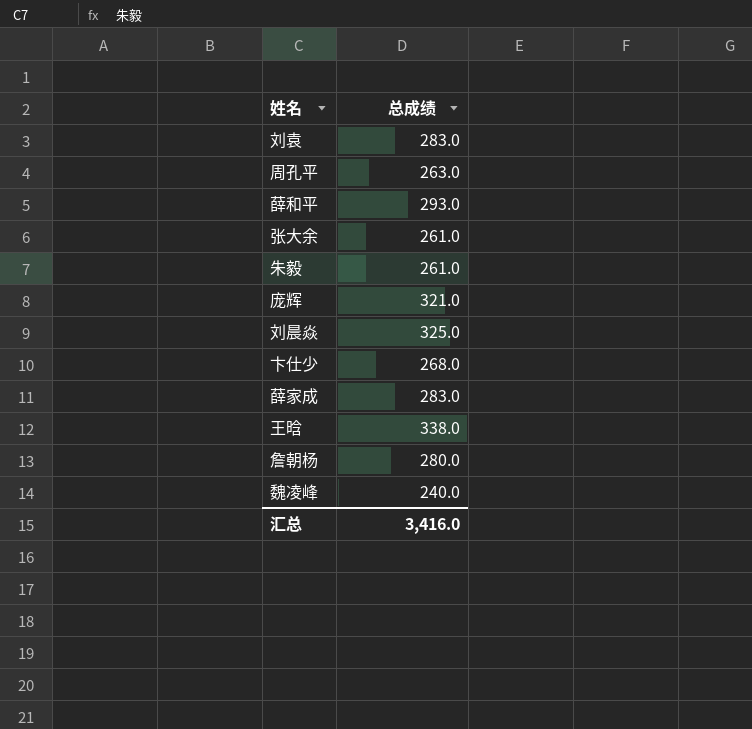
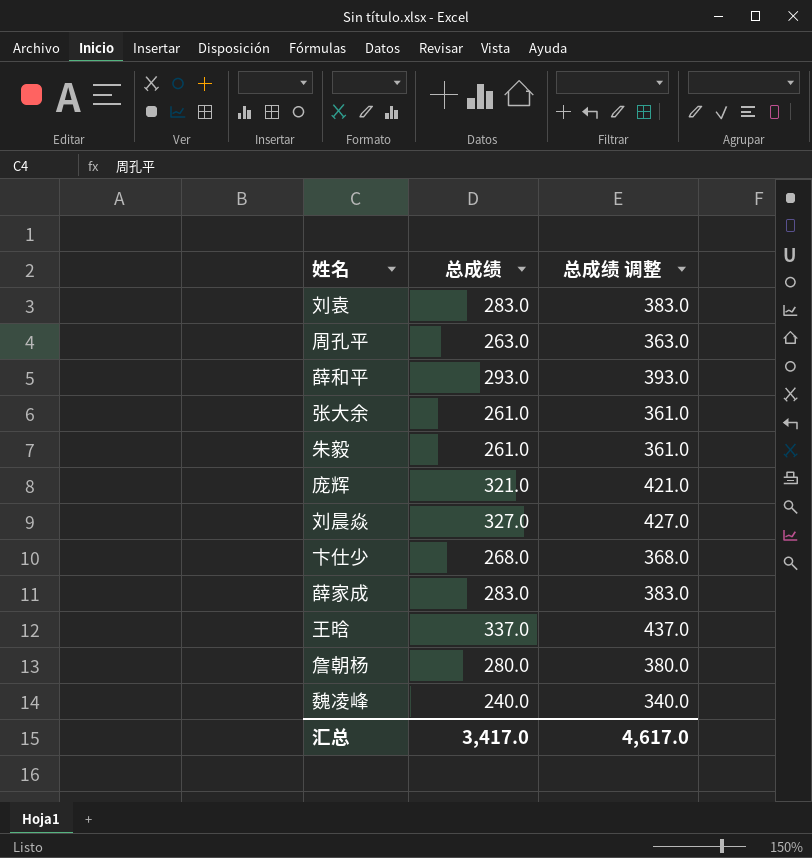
column 总成绩 调整 | formula: none -> [总成绩] + 100
刘晨焱 | 总成绩: 325.0 -> 327.0
王晗 | 总成绩: 338.0 -> 337.0
汇总 | 总成绩: 3,416.0 -> 3,417.0

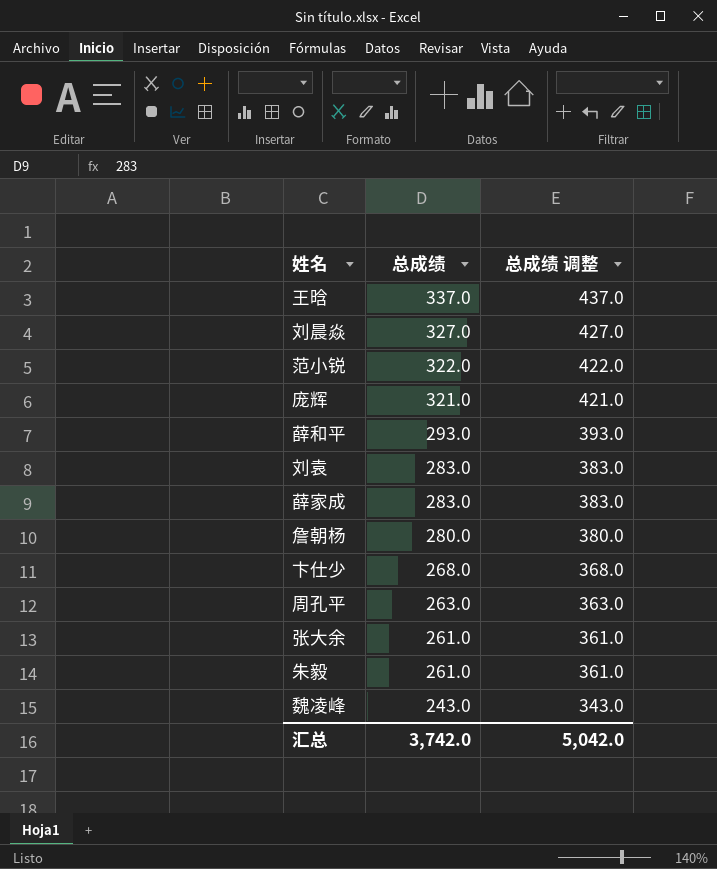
row order: none -> 总成绩 descending
row 范小锐: none -> 322.0 | 422.0
魏凌峰 | 总成绩: 240.0 -> 243.0
魏凌峰 | 总成绩 调整: 340.0 -> 343.0
汇总 | 总成绩: 3,417.0 -> 3,742.0
汇总 | 总成绩 调整: 4,617.0 -> 5,042.0

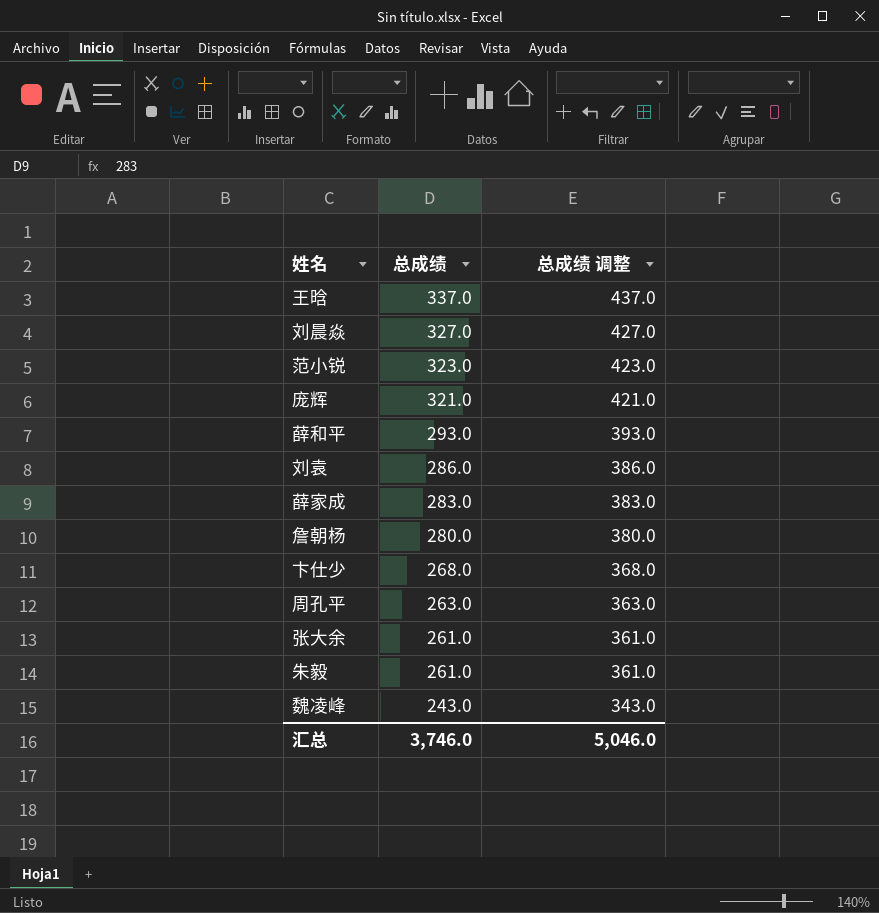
范小锐 | 总成绩: 322.0 -> 323.0
范小锐 | 总成绩 调整: 422.0 -> 423.0
刘袁 | 总成绩: 283.0 -> 286.0
刘袁 | 总成绩 调整: 383.0 -> 386.0
汇总 | 总成绩: 3,742.0 -> 3,746.0
汇总 | 总成绩 调整: 5,042.0 -> 5,046.0

